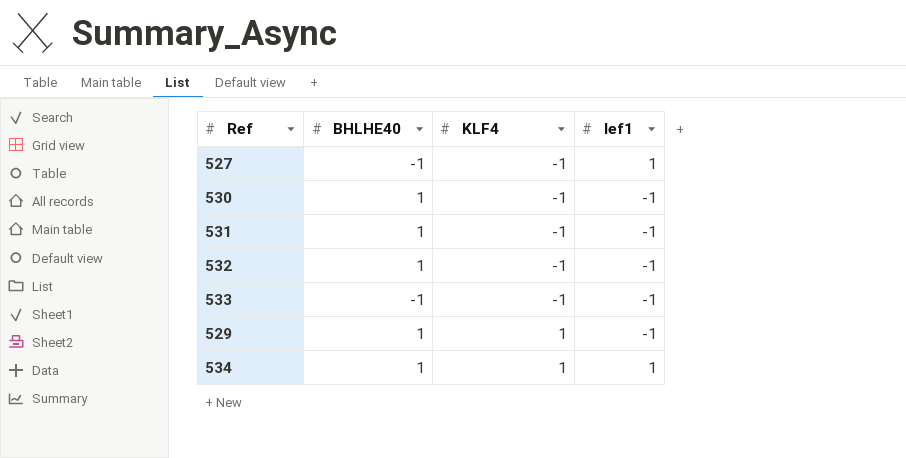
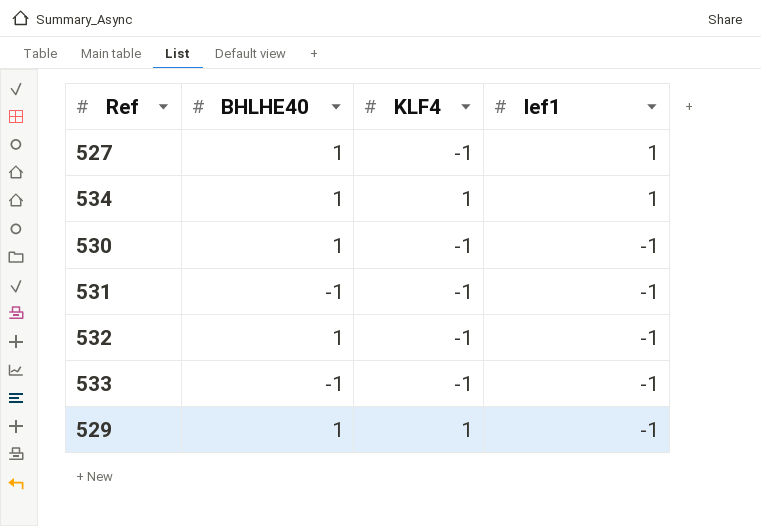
row order: KLF4 ascending -> lef1 descending
527 | BHLHE40: -1 -> 1
531 | BHLHE40: 1 -> -1

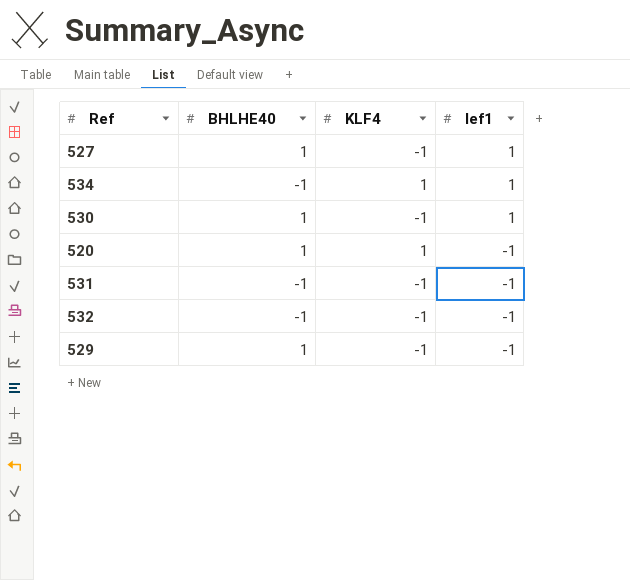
row 533: -1 | -1 | -1 -> none
534 | BHLHE40: 1 -> -1
530 | lef1: -1 -> 1
row 520: none -> 1 | 1 | -1
532 | BHLHE40: 1 -> -1
529 | KLF4: 1 -> -1

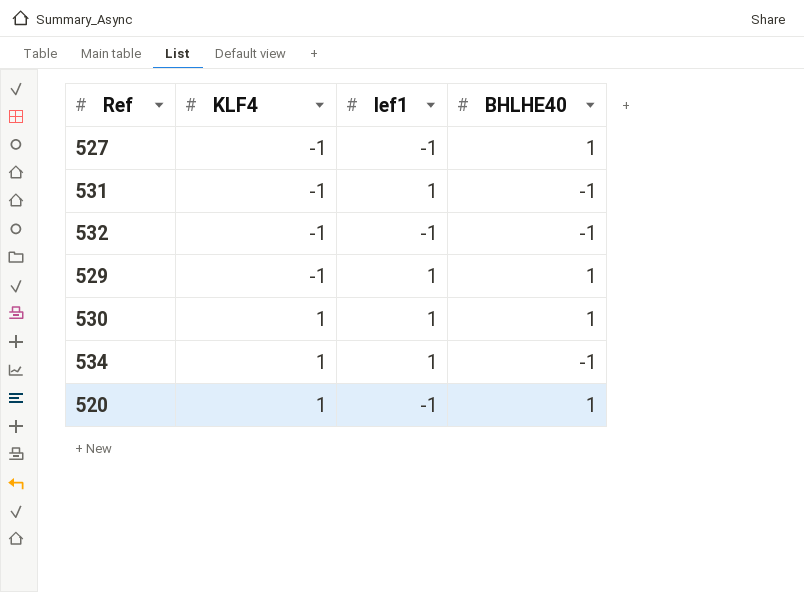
row order: lef1 descending -> KLF4 ascending
column BHLHE40 | position: 2 -> 4
527 | lef1: 1 -> -1
531 | lef1: -1 -> 1
529 | lef1: -1 -> 1
530 | KLF4: -1 -> 1

